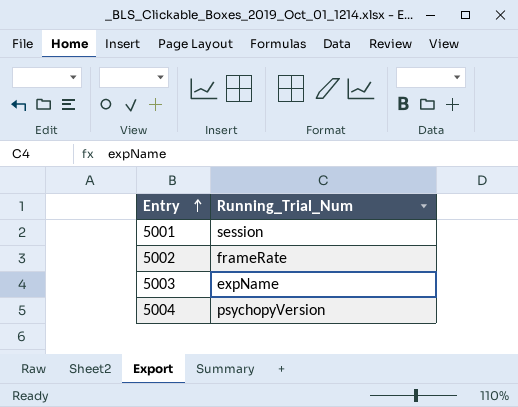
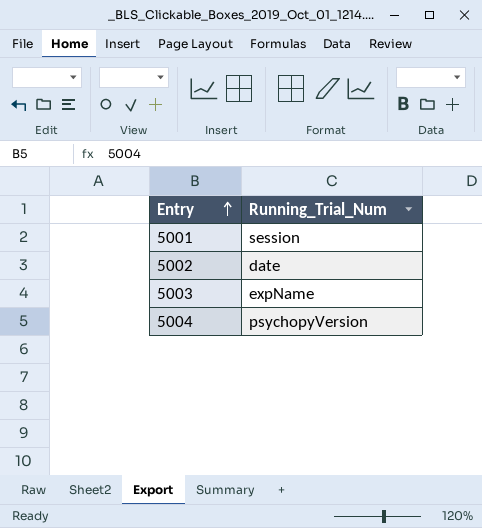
5002 | Running_Trial_Num: frameRate -> date

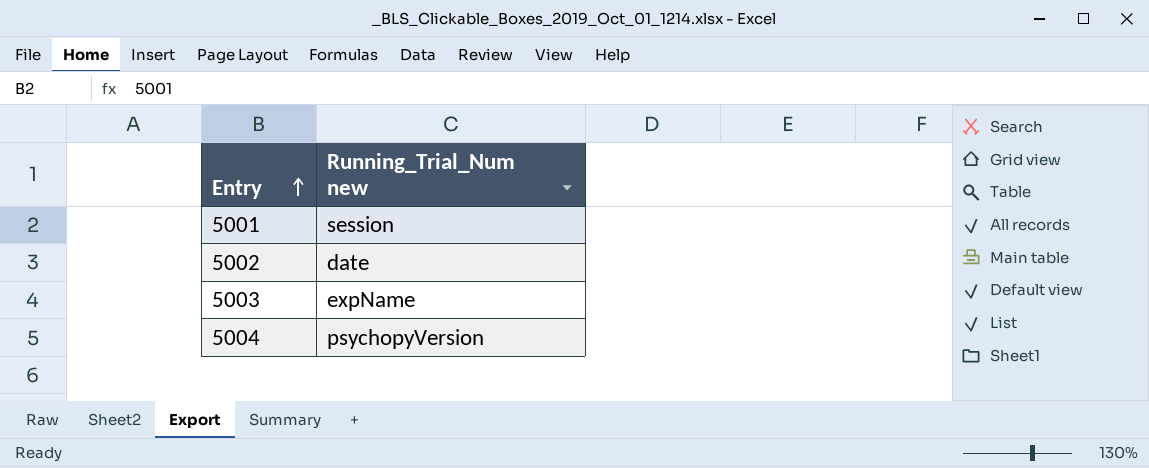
column name: Running_Trial_Num -> Running_Trial_Num new

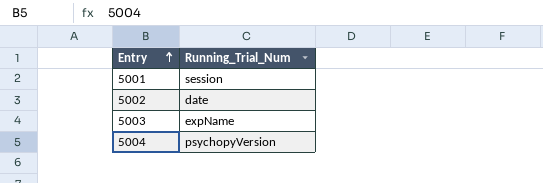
column name: Running_Trial_Num new -> Running_Trial_Num

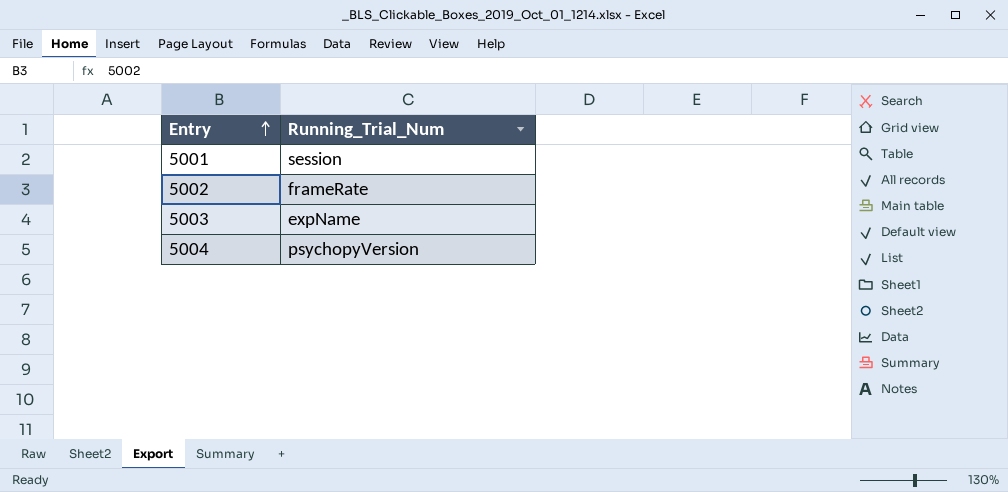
5002 | Running_Trial_Num: date -> frameRate

